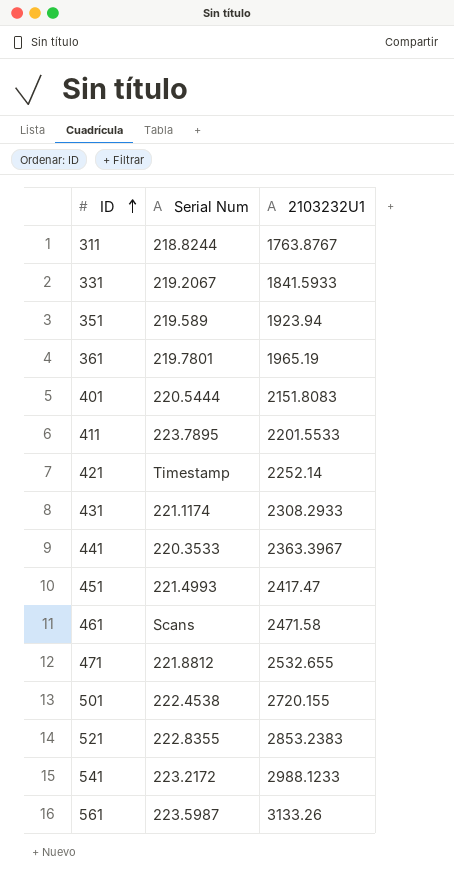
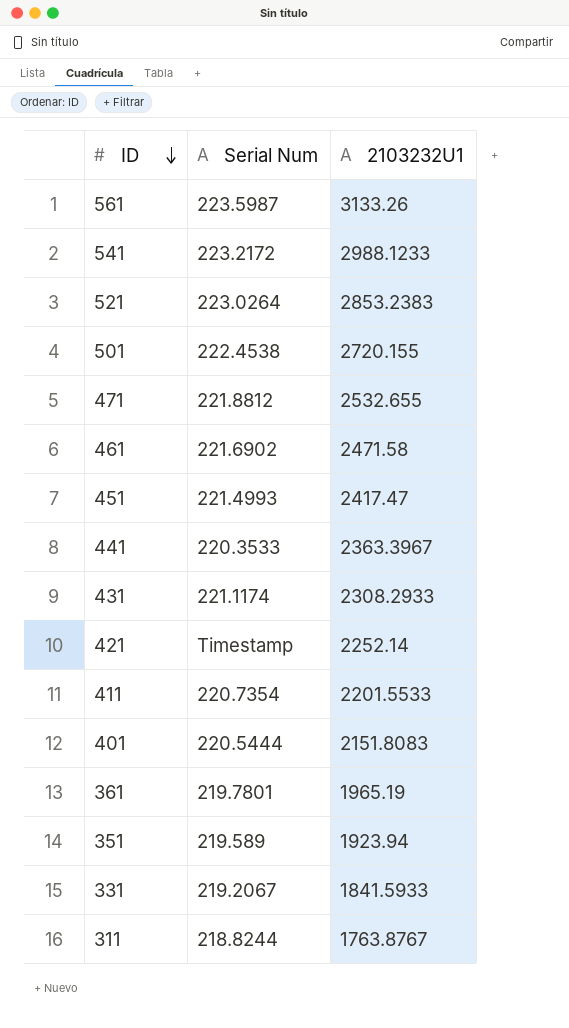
row order: ID ascending -> ID descending
521 | Serial Num: 222.8355 -> 223.0264
461 | Serial Num: Scans -> 221.6902
411 | Serial Num: 223.7895 -> 220.7354

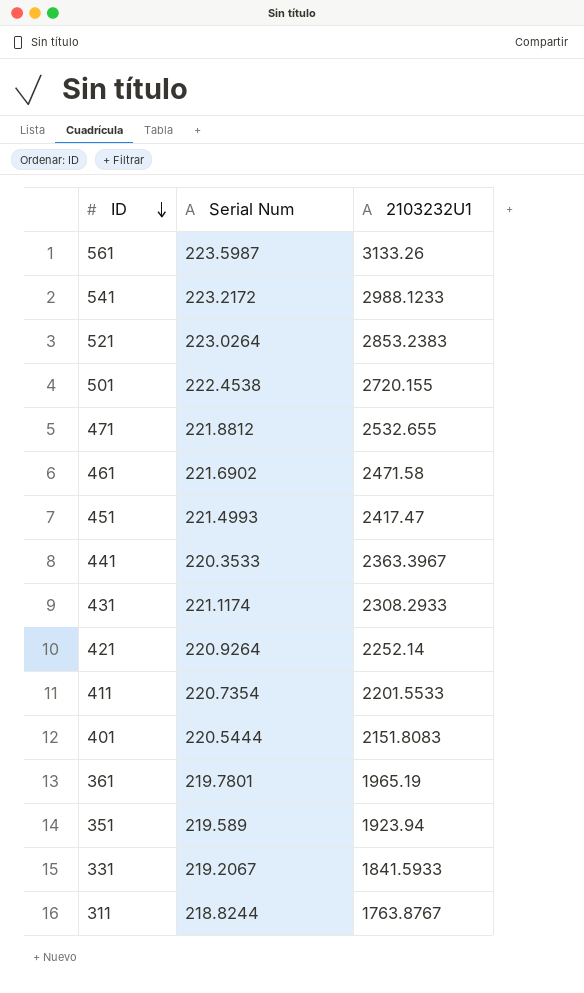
421 | Serial Num: Timestamp -> 220.9264

